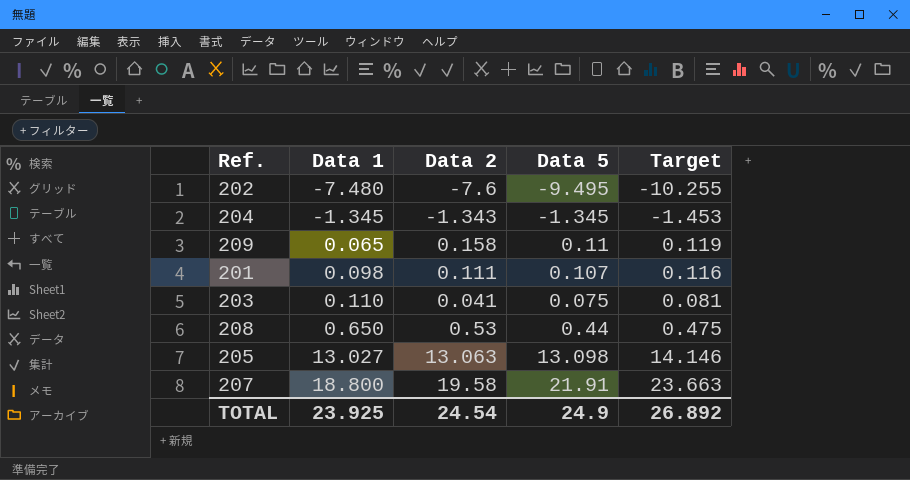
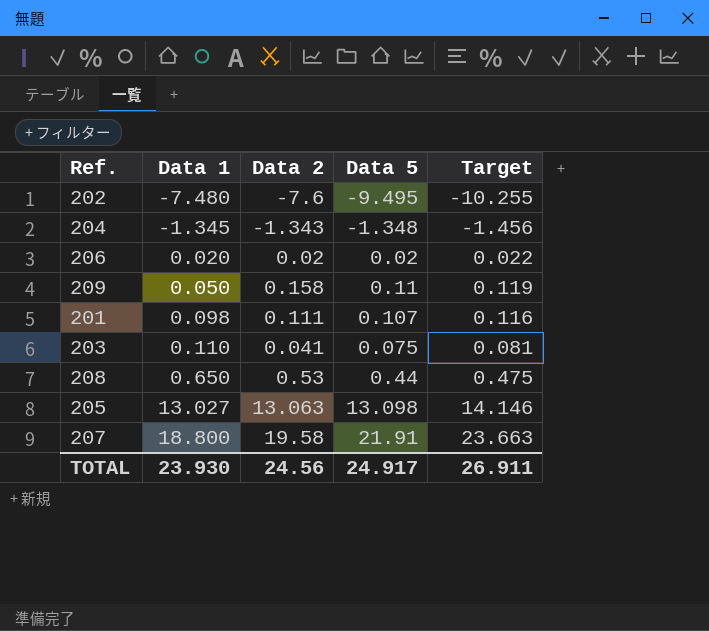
204 | Data 5: -1.345 -> -1.348
204 | Target: -1.453 -> -1.456
row 206: none -> 0.020 | 0.02 | 0.02 | 0.022
209 | Data 1: 0.065 -> 0.050
TOTAL | Data 1: 23.925 -> 23.930
TOTAL | Data 2: 24.54 -> 24.56
TOTAL | Data 5: 24.9 -> 24.917
TOTAL | Target: 26.892 -> 26.911

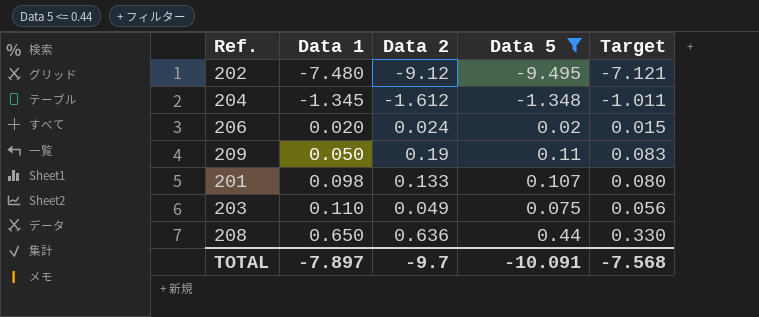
filter: none -> Data 5 <= 0.44
column Target | formula: [Data 5] * 1.08 -> [Data 5] * 0.75
202 | Data 2: -7.6 -> -9.12
204 | Data 2: -1.343 -> -1.612
206 | Data 2: 0.02 -> 0.024
209 | Data 2: 0.158 -> 0.19
201 | Data 2: 0.111 -> 0.133
203 | Data 2: 0.041 -> 0.049
208 | Data 2: 0.53 -> 0.636
TOTAL | Data 1: 23.930 -> -7.897
TOTAL | Data 2: 24.56 -> -9.7
TOTAL | Data 5: 24.917 -> -10.091
TOTAL | Target: 26.911 -> -7.568

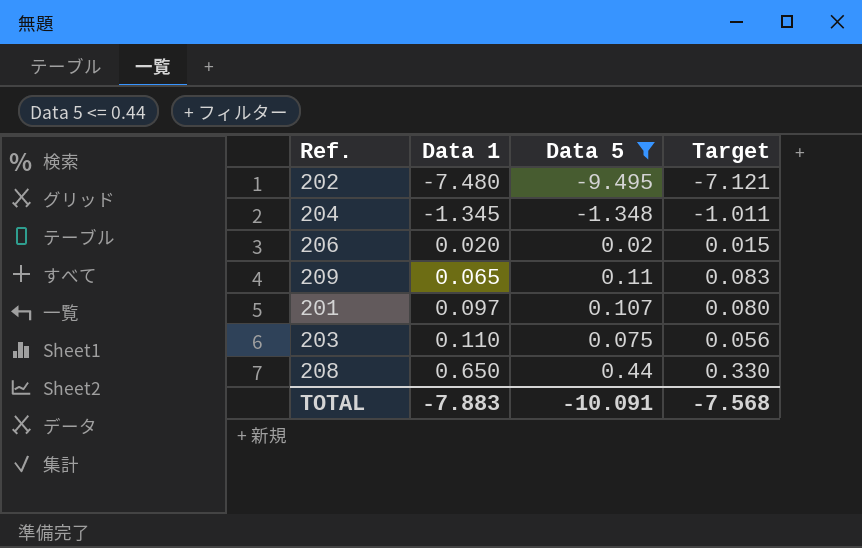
column Data 2 | position: 3 -> none
209 | Data 1: 0.050 -> 0.065
201 | Data 1: 0.098 -> 0.097
TOTAL | Data 1: -7.897 -> -7.883

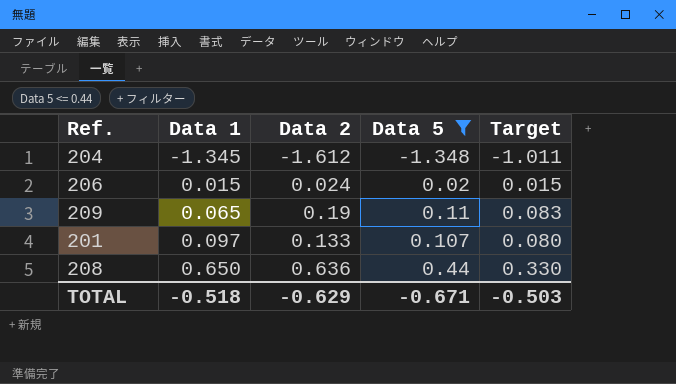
column Data 2 | position: none -> 3
row 202: -7.480 | -9.495 | -7.121 -> none
row 203: 0.110 | 0.075 | 0.056 -> none
206 | Data 1: 0.020 -> 0.015
TOTAL | Data 1: -7.883 -> -0.518
TOTAL | Data 5: -10.091 -> -0.671
TOTAL | Target: -7.568 -> -0.503

